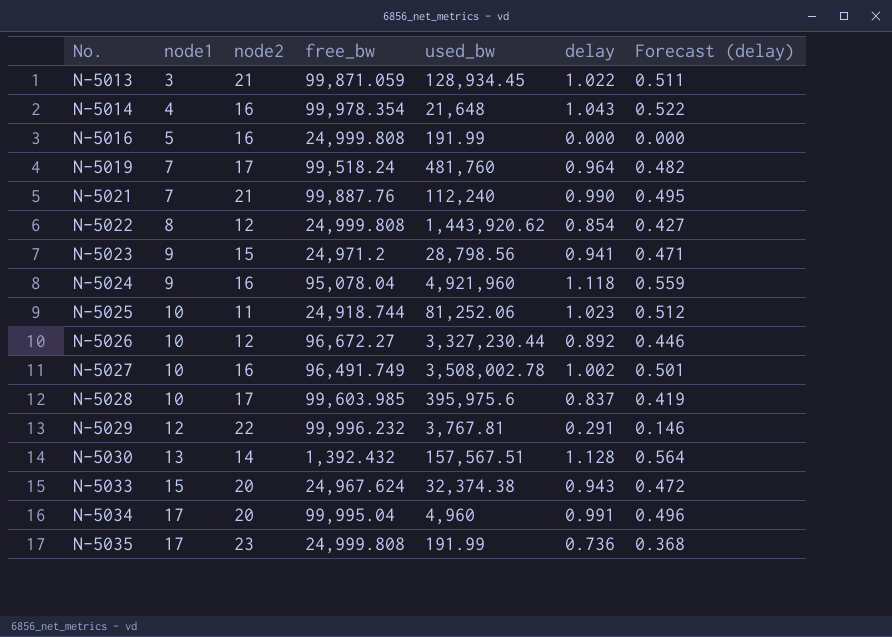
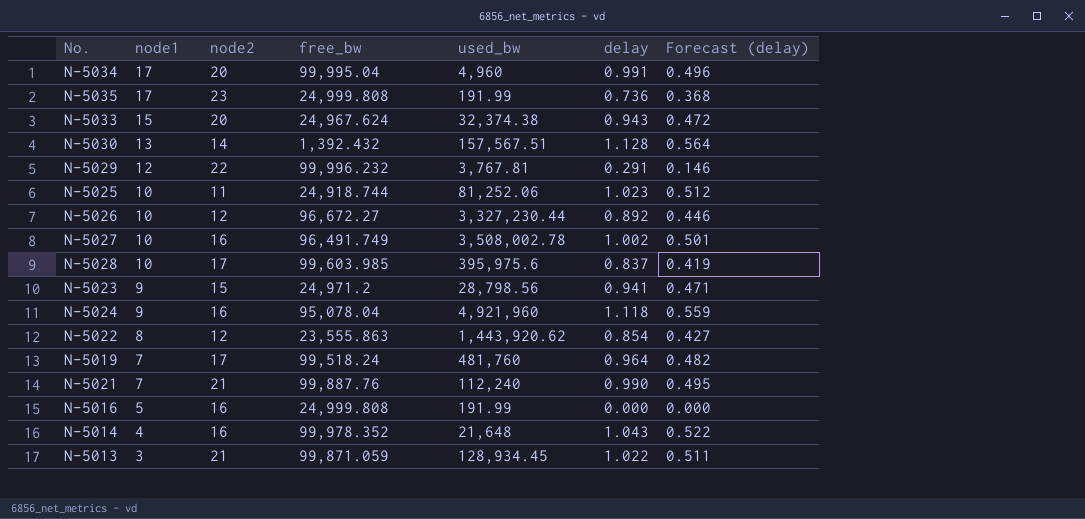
row order: No. ascending -> node1 descending
N-5022 | free_bw: 24,999.808 -> 23,555.863
N-5014 | free_bw: 99,978.354 -> 99,978.352

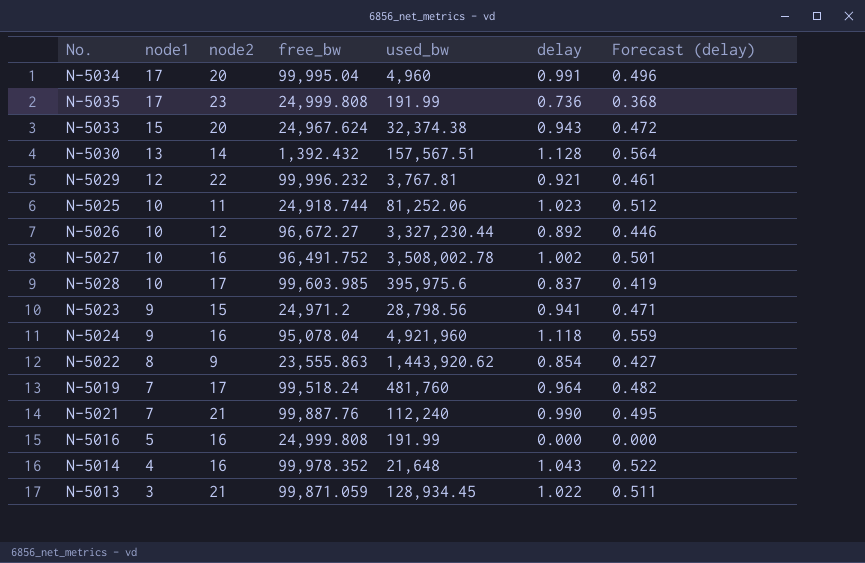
N-5029 | delay: 0.291 -> 0.921
N-5029 | Forecast (delay): 0.146 -> 0.461
N-5027 | free_bw: 96,491.749 -> 96,491.752
N-5022 | node2: 12 -> 9

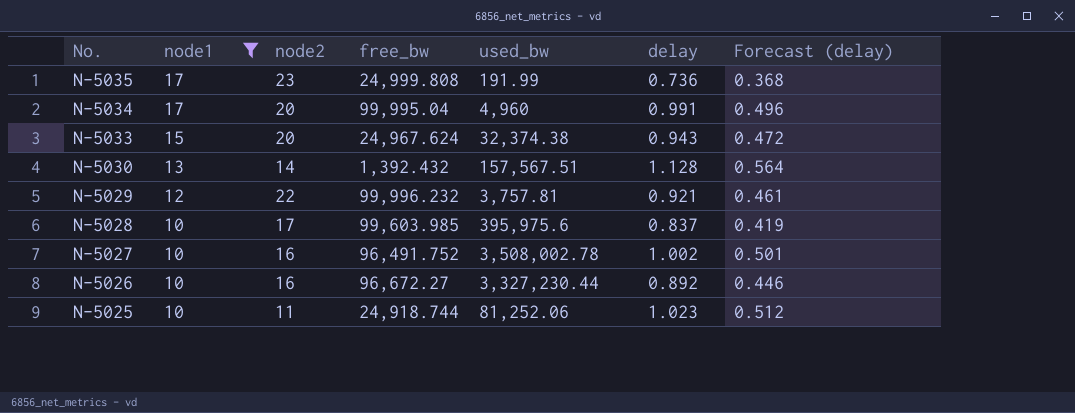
filter: none -> node1 >= 10
row order: node1 descending -> No. descending
N-5029 | used_bw: 3,767.81 -> 3,757.81
N-5026 | node2: 12 -> 16

